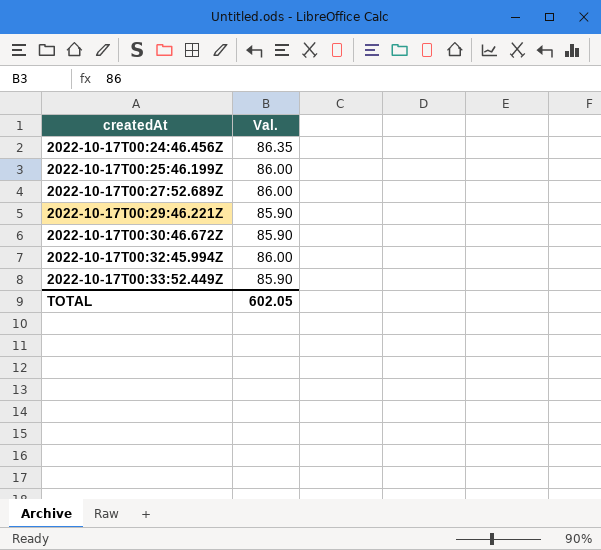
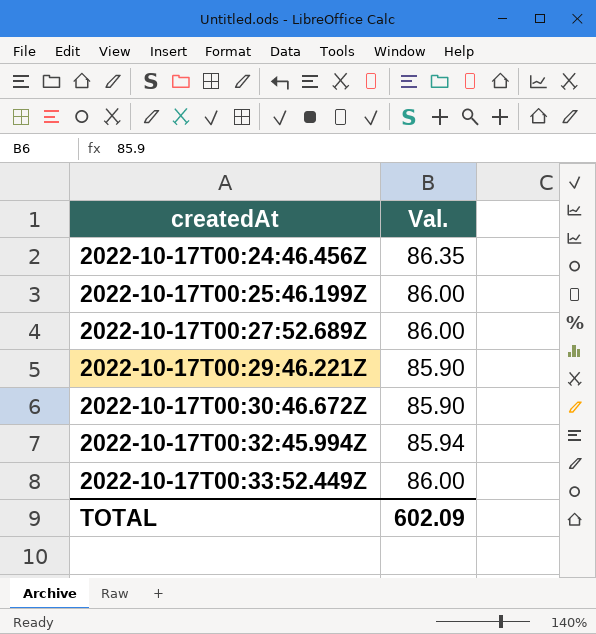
2022-10-17T00:32:45.994Z | Val.: 86.00 -> 85.94
2022-10-17T00:33:52.449Z | Val.: 85.90 -> 86.00
TOTAL | Val.: 602.05 -> 602.09

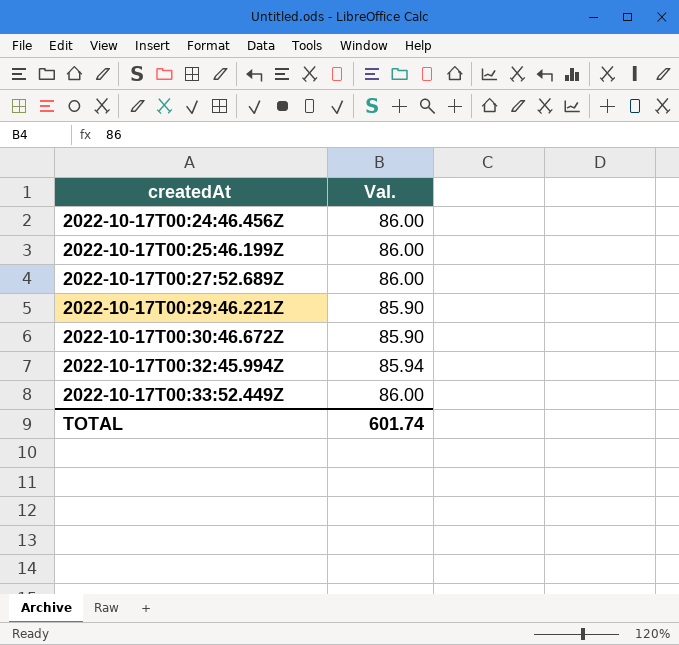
2022-10-17T00:24:46.456Z | Val.: 86.35 -> 86.00
TOTAL | Val.: 602.09 -> 601.74

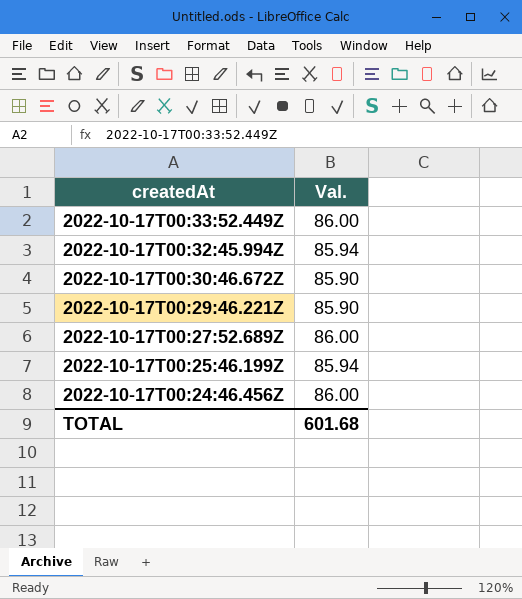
row order: createdAt ascending -> createdAt descending
2022-10-17T00:25:46.199Z | Val.: 86.00 -> 85.94
TOTAL | Val.: 601.74 -> 601.68

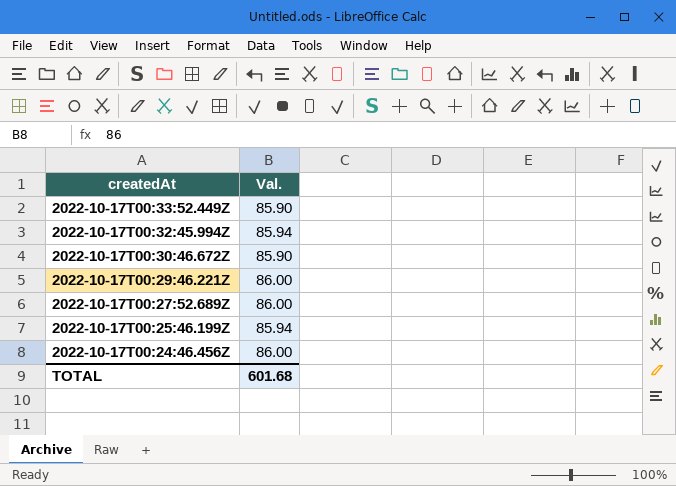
2022-10-17T00:33:52.449Z | Val.: 86.00 -> 85.90
2022-10-17T00:29:46.221Z | Val.: 85.90 -> 86.00

